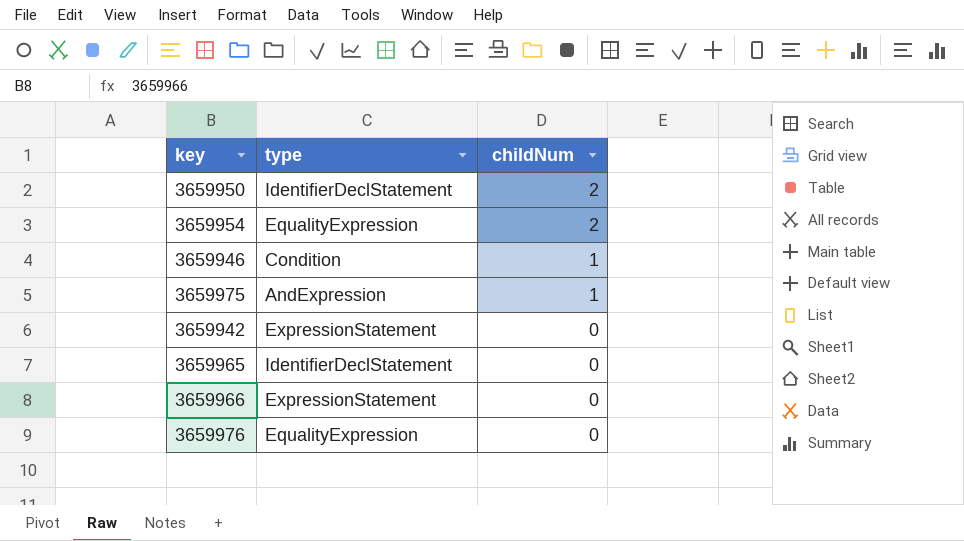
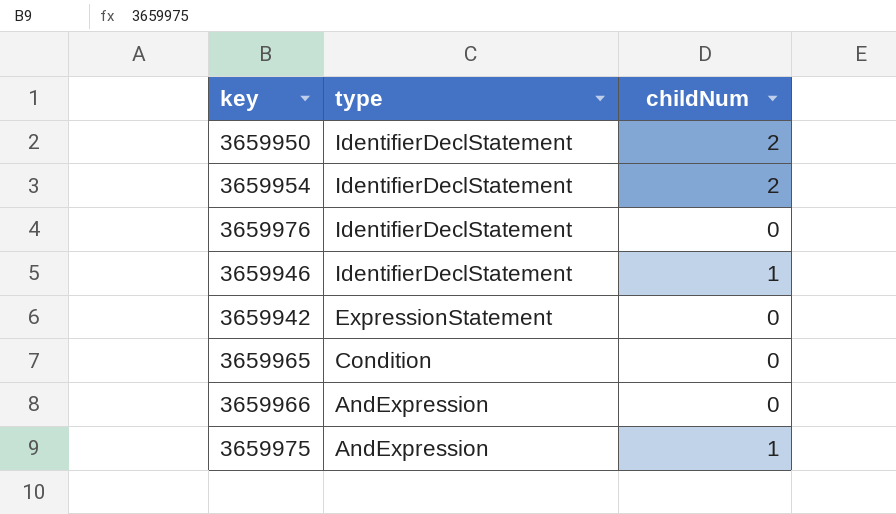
row order: childNum descending -> type descending
3659954 | type: EqualityExpression -> IdentifierDeclStatement
3659976 | type: EqualityExpression -> IdentifierDeclStatement
3659946 | type: Condition -> IdentifierDeclStatement
3659965 | type: IdentifierDeclStatement -> Condition
3659966 | type: ExpressionStatement -> AndExpression

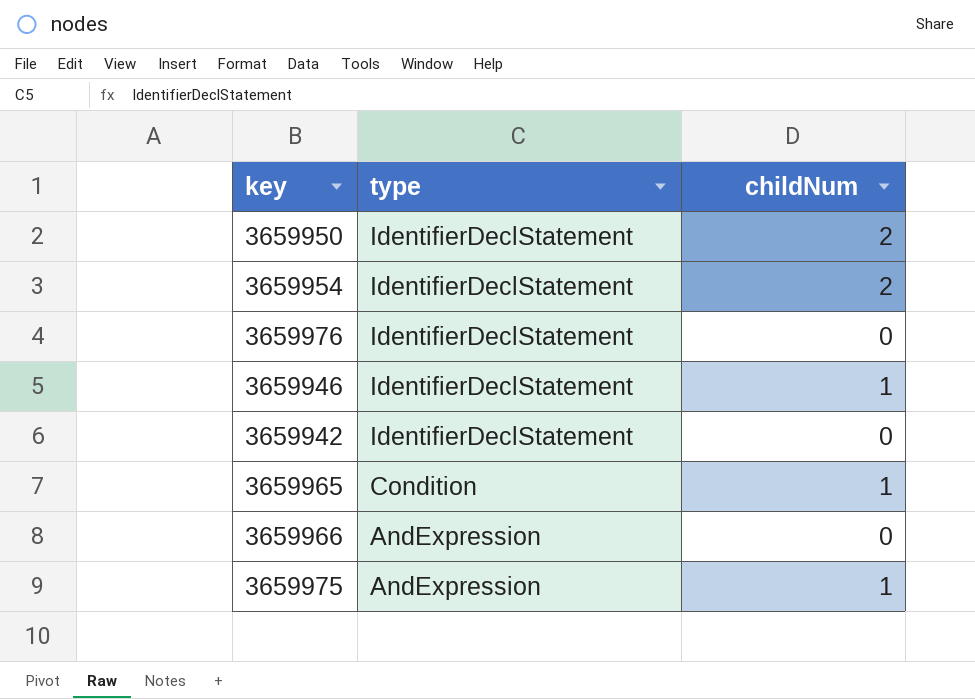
3659942 | type: ExpressionStatement -> IdentifierDeclStatement
3659965 | childNum: 0 -> 1

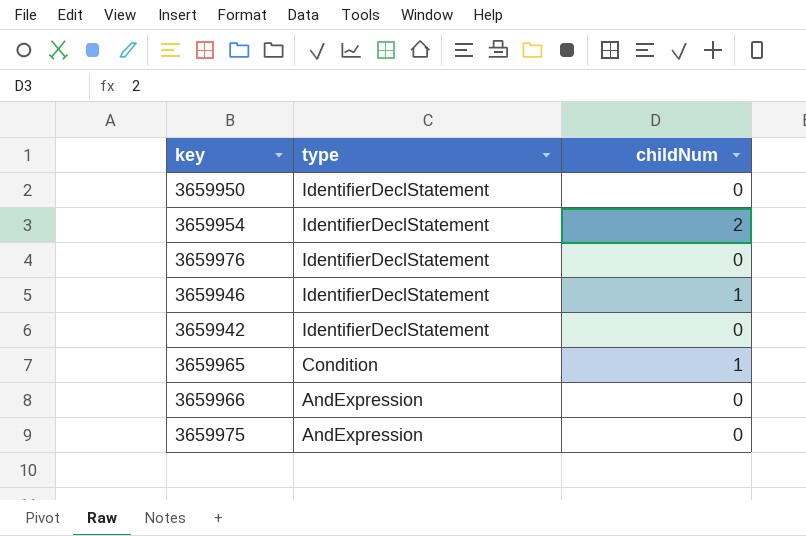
3659950 | childNum: 2 -> 0
3659975 | childNum: 1 -> 0

